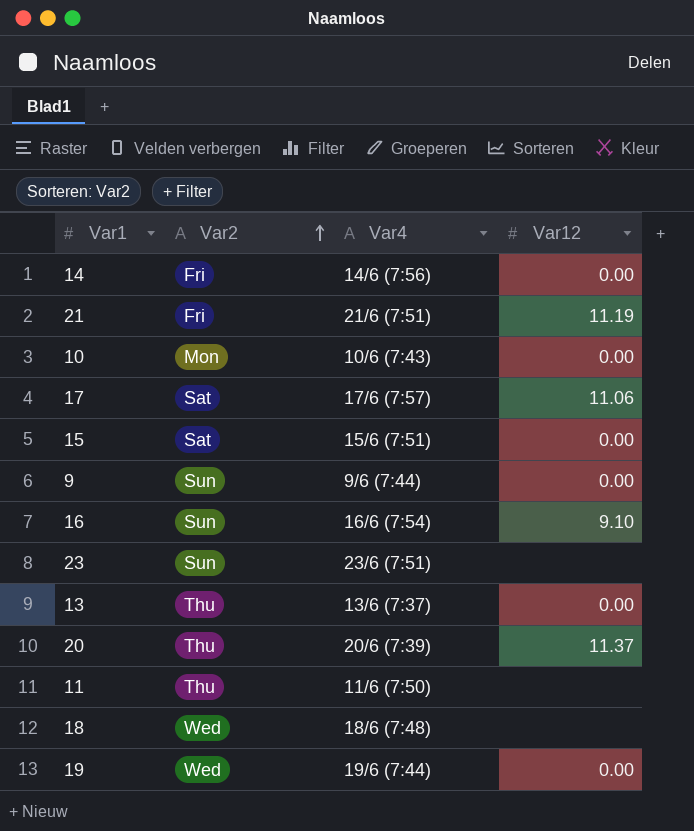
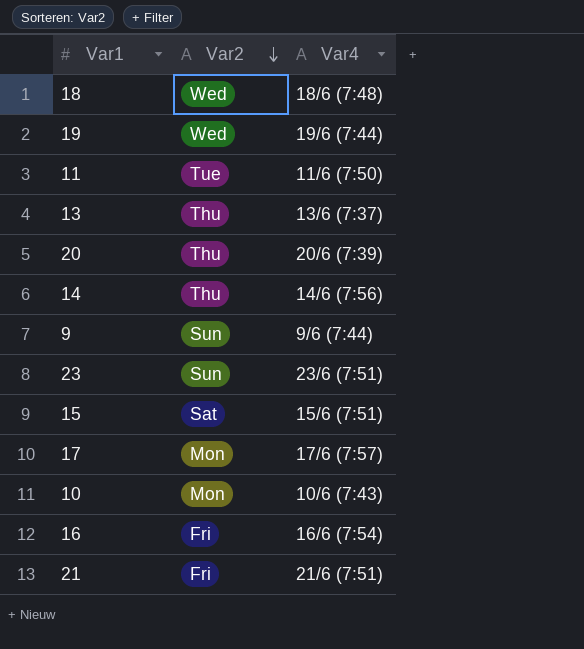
row order: Var2 ascending -> Var2 descending
column Var12 | position: 4 -> none
11 | Var2: Thu -> Tue
14 | Var2: Fri -> Thu
17 | Var2: Sat -> Mon
16 | Var2: Sun -> Fri

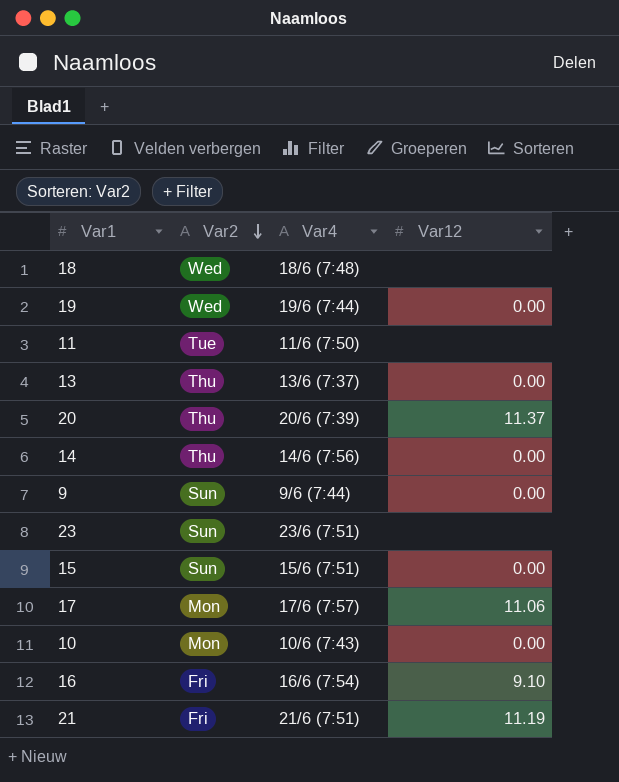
column Var12 | position: none -> 4
15 | Var2: Sat -> Sun

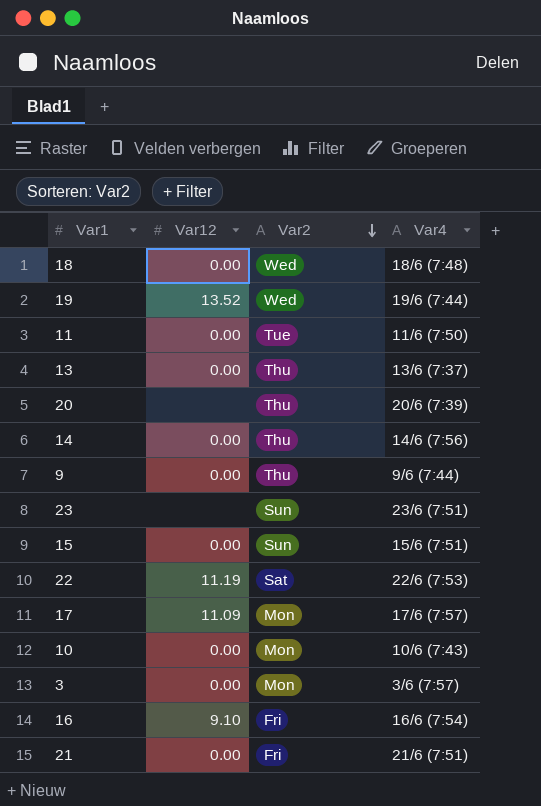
column Var12 | position: 4 -> 2
18 | Var12: none -> 0.00
19 | Var12: 0.00 -> 13.52
11 | Var12: none -> 0.00
20 | Var12: 11.37 -> none
9 | Var2: Sun -> Thu
row 22: none -> 11.19 | Sat | 22/6 (7:53)
17 | Var12: 11.06 -> 11.09
row 3: none -> 0.00 | Mon | 3/6 (7:57)
21 | Var12: 11.19 -> 0.00

